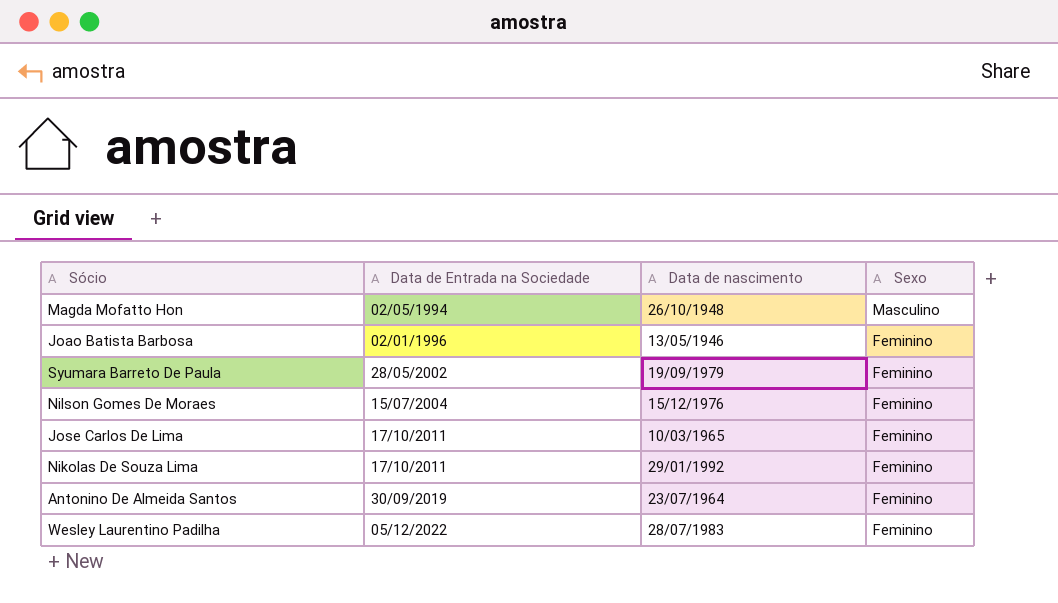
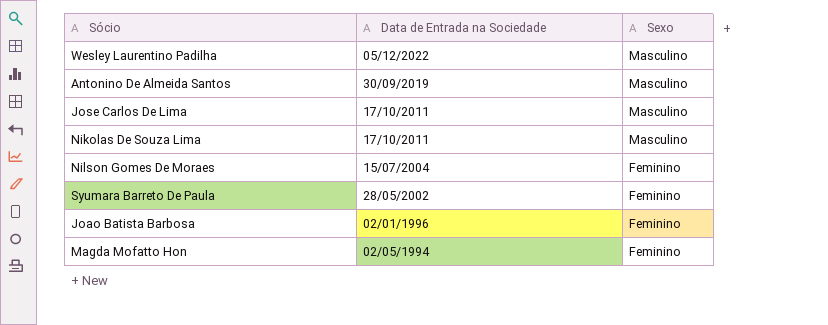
row order: Data de Entrada na Sociedade ascending -> Data de Entrada na Sociedade descending
column Data de nascimento | position: 3 -> none
Wesley Laurentino Padilha | Sexo: Feminino -> Masculino
Antonino De Almeida Santos | Sexo: Feminino -> Masculino
Jose Carlos De Lima | Sexo: Feminino -> Masculino
Nikolas De Souza Lima | Sexo: Feminino -> Masculino
Magda Mofatto Hon | Sexo: Masculino -> Feminino

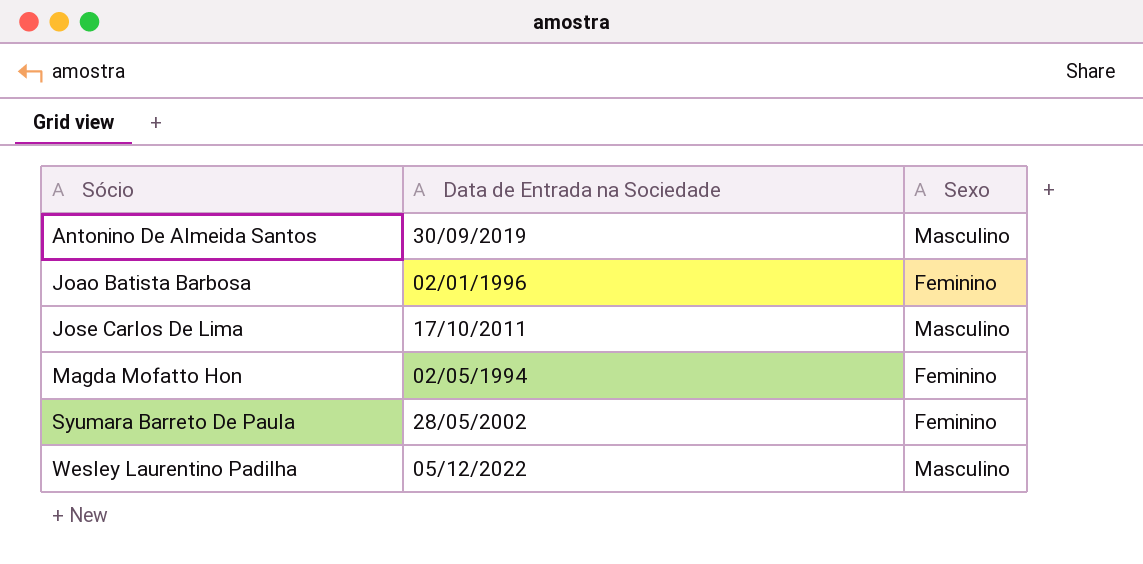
row order: Data de Entrada na Sociedade descending -> Sócio ascending
row Nikolas De Souza Lima: 17/10/2011 | Masculino -> none
row Nilson Gomes De Moraes: 15/07/2004 | Feminino -> none

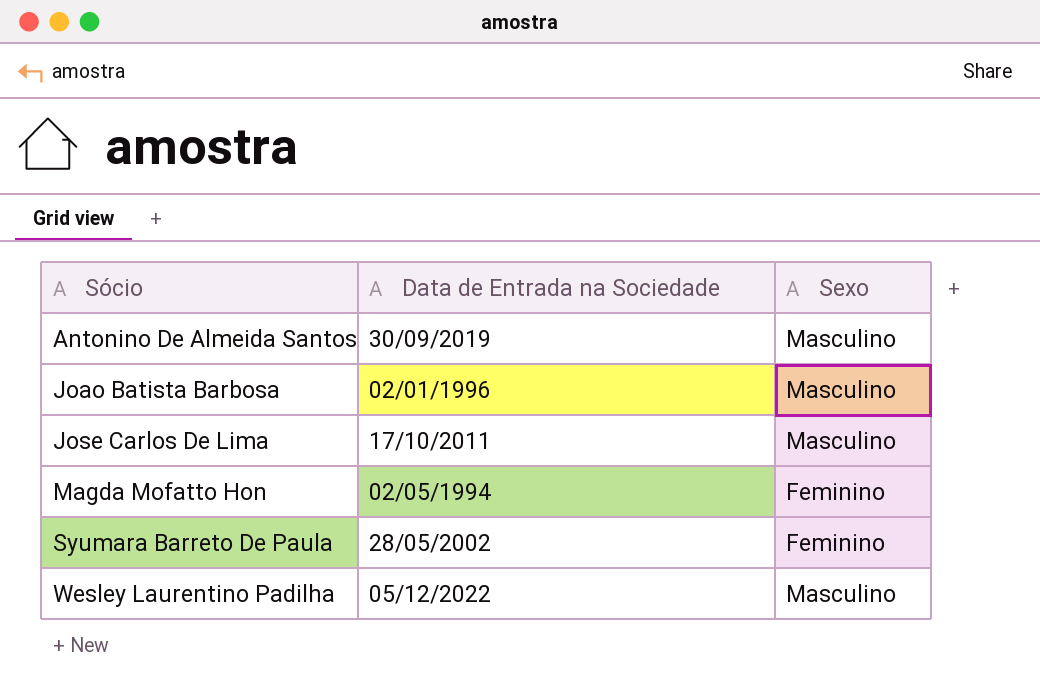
Joao Batista Barbosa | Sexo: Feminino -> Masculino

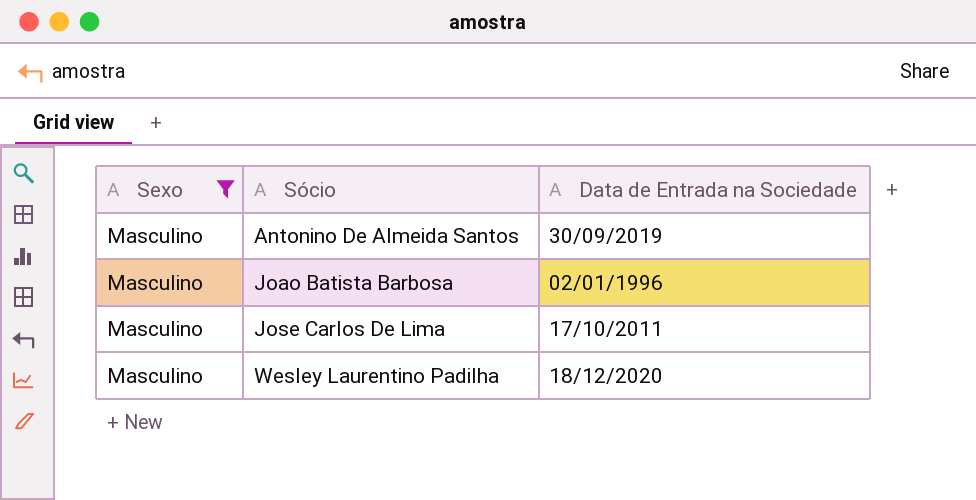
filter: none -> Sexo = Masculino
column Sexo | position: 3 -> 1
Wesley Laurentino Padilha | Data de Entrada na Sociedade: 05/12/2022 -> 18/12/2020

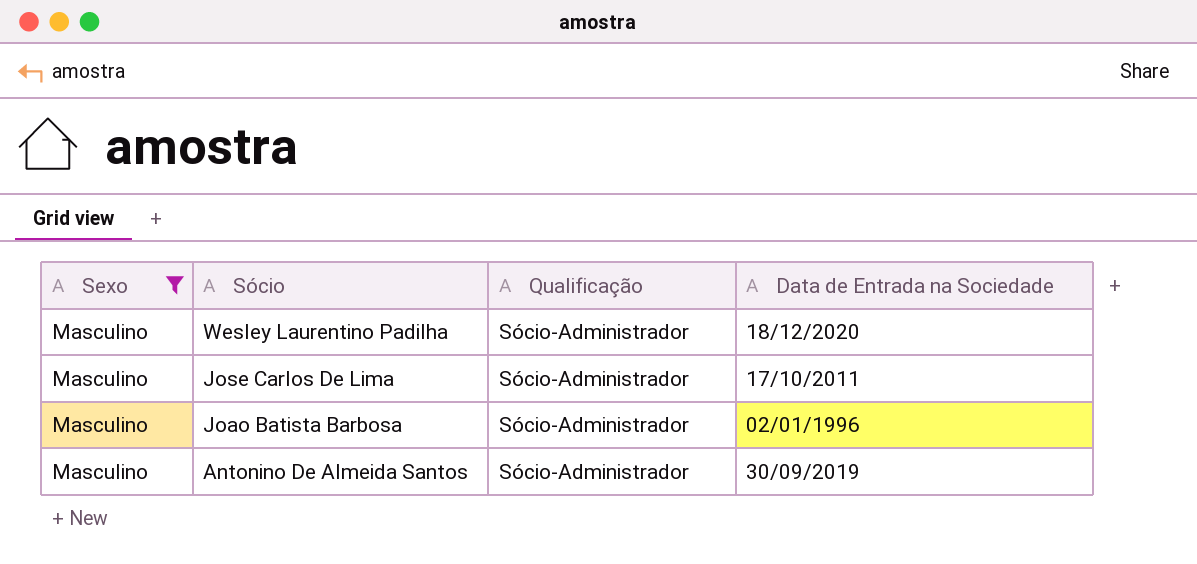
row order: Sócio ascending -> Sócio descending
column Qualificação | position: none -> 3

